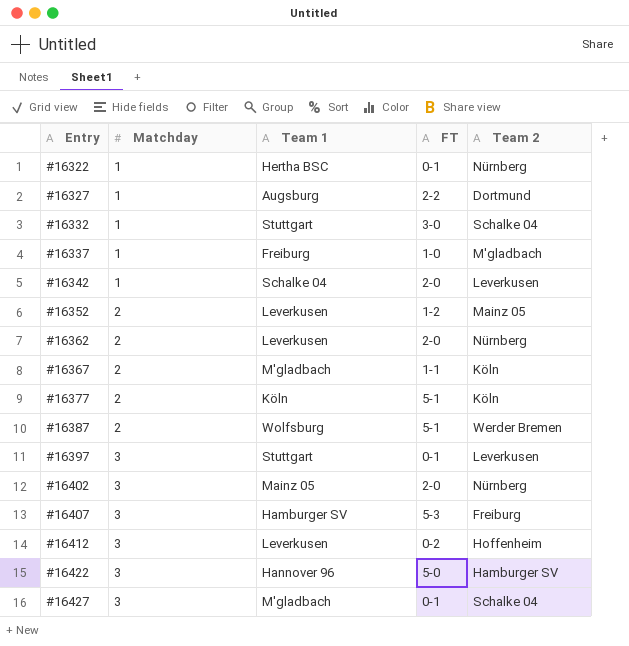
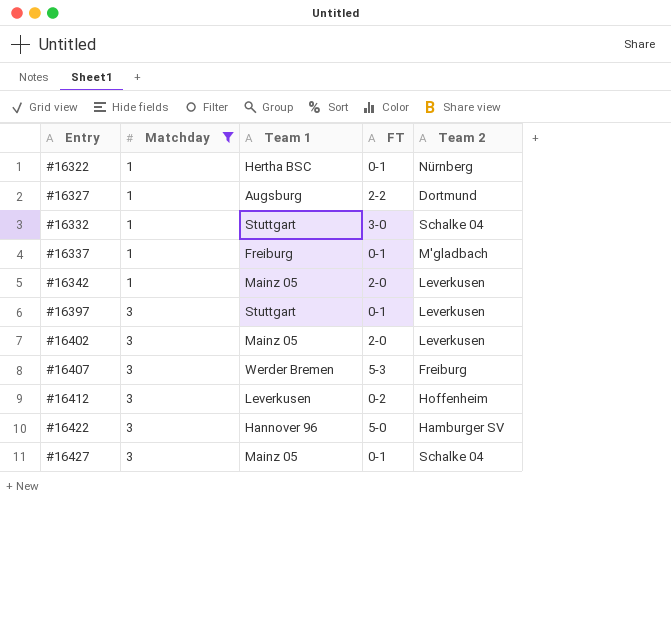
filter: none -> Matchday != 2
#16337 | FT: 1-0 -> 0-1
#16342 | Team 1: Schalke 04 -> Mainz 05
#16402 | Team 2: Nürnberg -> Leverkusen
#16407 | Team 1: Hamburger SV -> Werder Bremen
#16427 | Team 1: M'gladbach -> Mainz 05

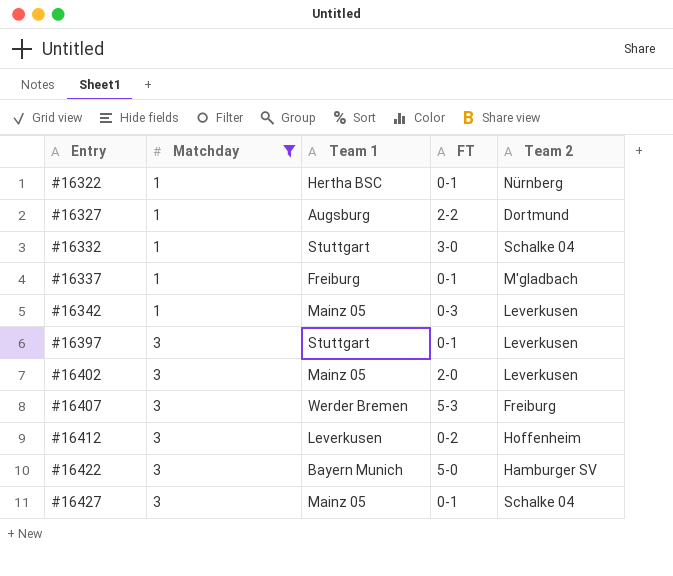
#16342 | FT: 2-0 -> 0-3
#16422 | Team 1: Hannover 96 -> Bayern Munich

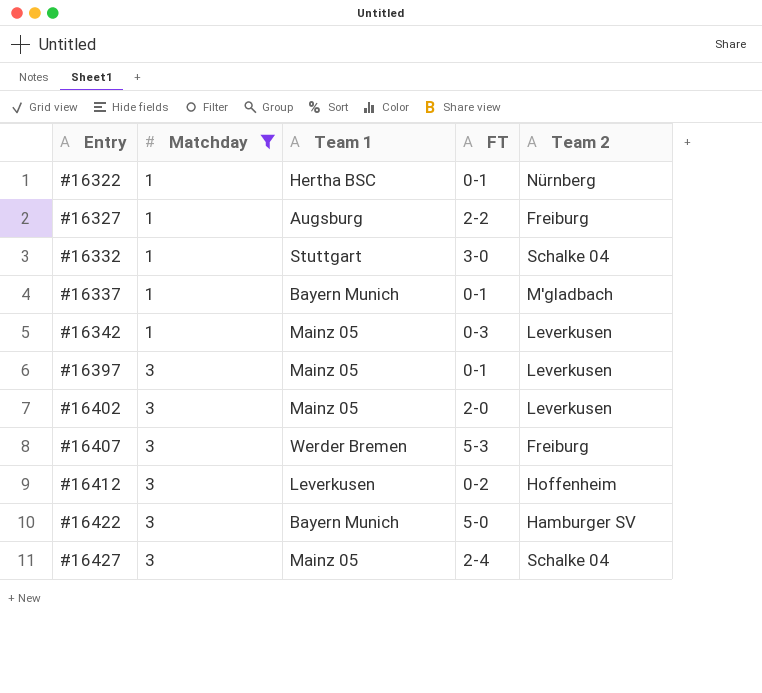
#16327 | Team 2: Dortmund -> Freiburg
#16337 | Team 1: Freiburg -> Bayern Munich
#16397 | Team 1: Stuttgart -> Mainz 05
#16427 | FT: 0-1 -> 2-4

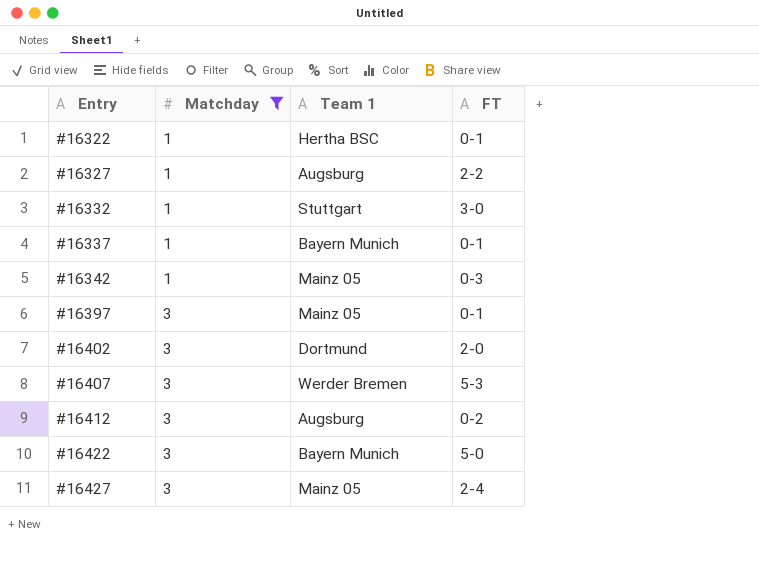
column Team 2 | position: 5 -> none
#16402 | Team 1: Mainz 05 -> Dortmund
#16412 | Team 1: Leverkusen -> Augsburg

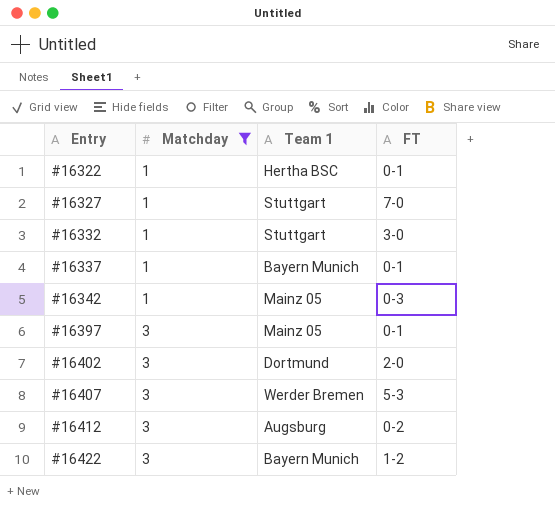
row #16427: 3 | Mainz 05 | 2-4 -> none
#16327 | Team 1: Augsburg -> Stuttgart
#16327 | FT: 2-2 -> 7-0
#16422 | FT: 5-0 -> 1-2

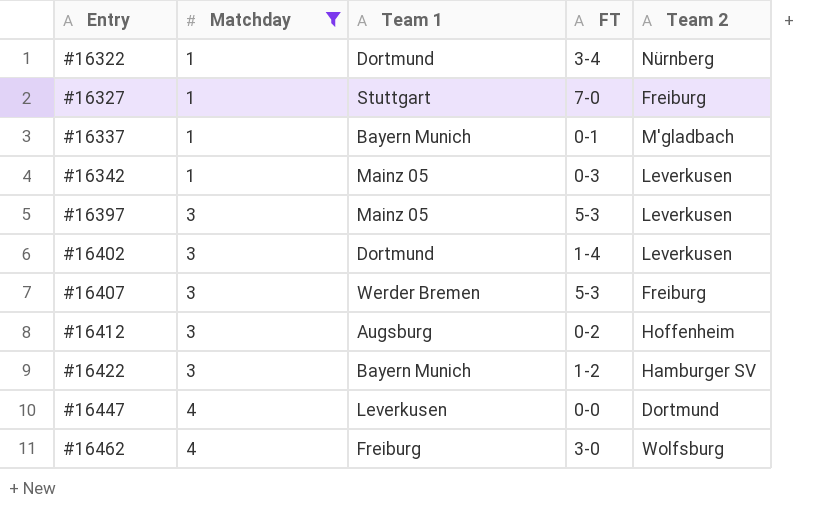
column Team 2 | position: none -> 5
row #16332: 1 | Stuttgart | 3-0 -> none
#16322 | Team 1: Hertha BSC -> Dortmund
#16322 | FT: 0-1 -> 3-4
#16397 | FT: 0-1 -> 5-3
#16402 | FT: 2-0 -> 1-4
row #16447: none -> 4 | Leverkusen | 0-0 | Dortmund
row #16462: none -> 4 | Freiburg | 3-0 | Wolfsburg

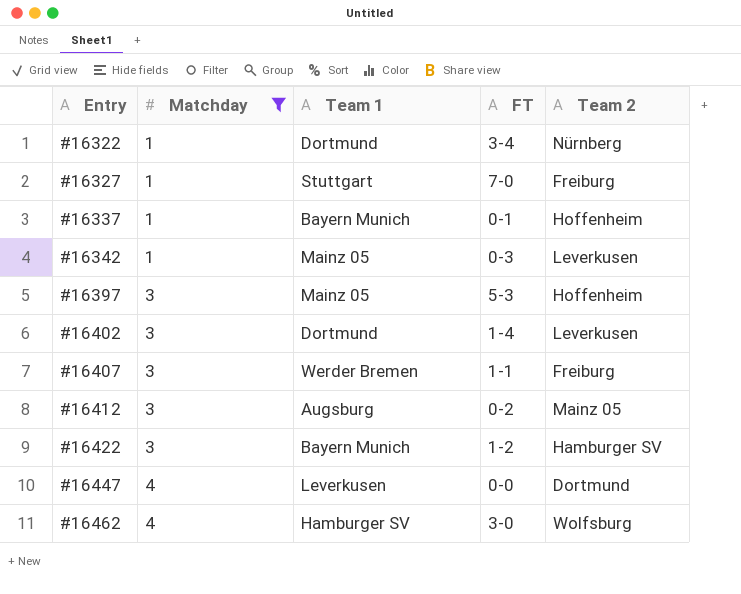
#16337 | Team 2: M'gladbach -> Hoffenheim
#16397 | Team 2: Leverkusen -> Hoffenheim
#16407 | FT: 5-3 -> 1-1
#16412 | Team 2: Hoffenheim -> Mainz 05
#16462 | Team 1: Freiburg -> Hamburger SV

